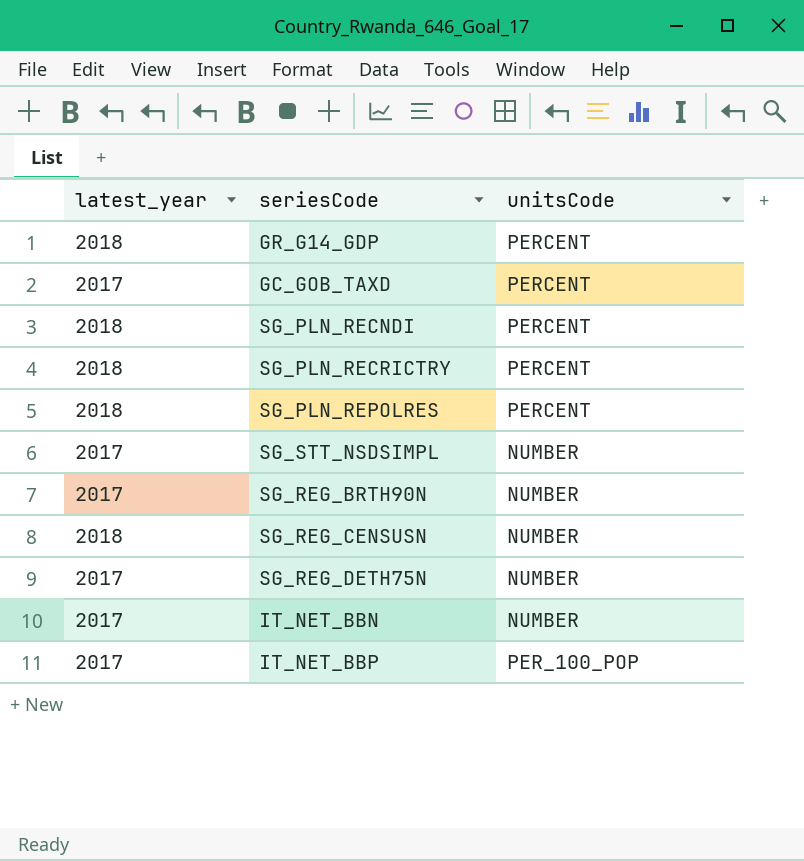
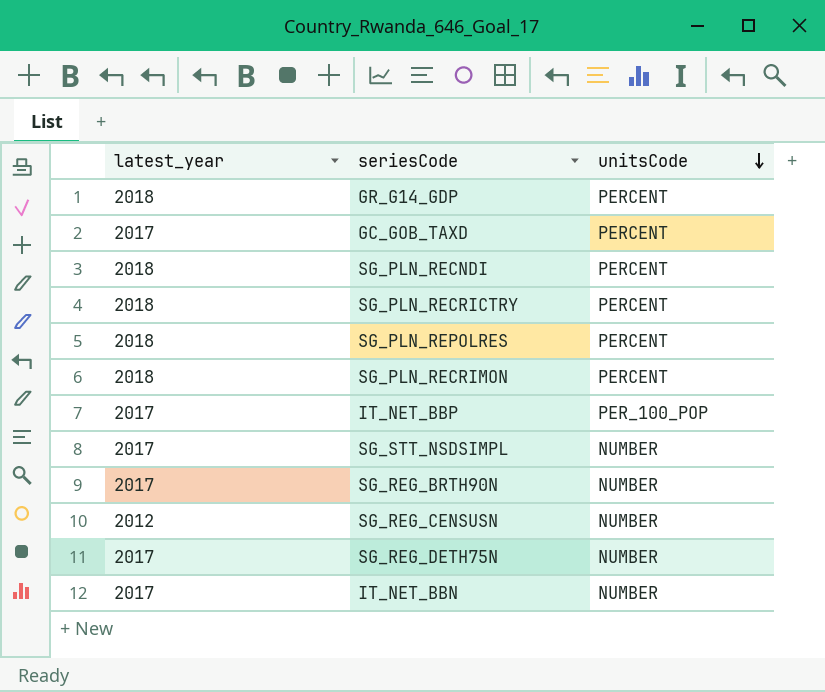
row order: none -> unitsCode descending
row SG_PLN_RECRIMON: none -> 2018 | PERCENT
SG_REG_CENSUSN | latest_year: 2018 -> 2012

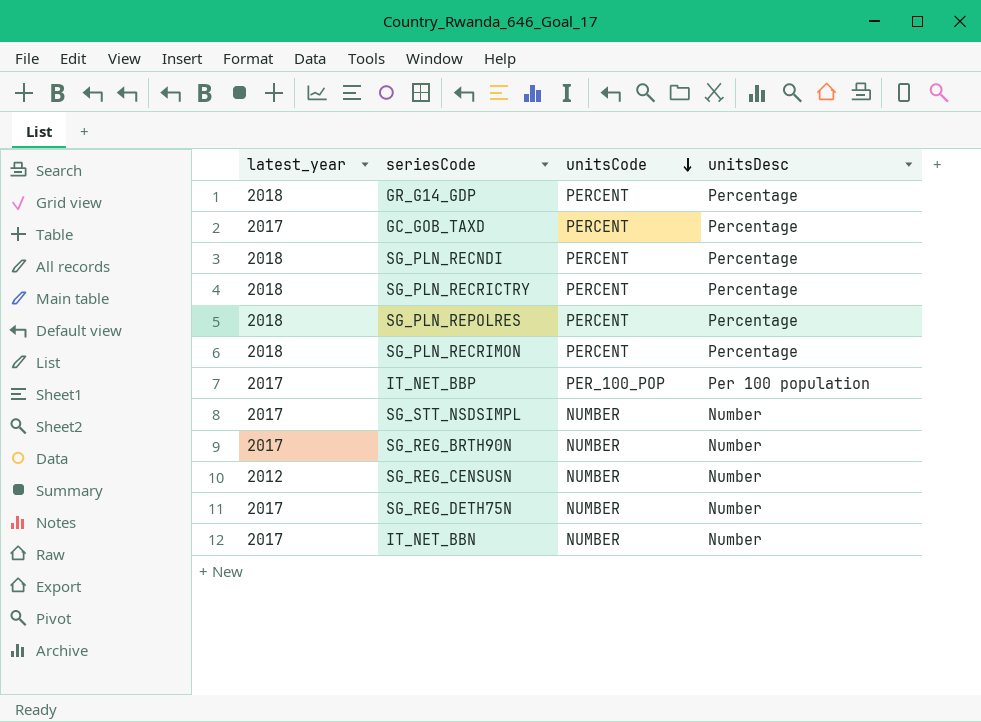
column unitsDesc | position: none -> 4

